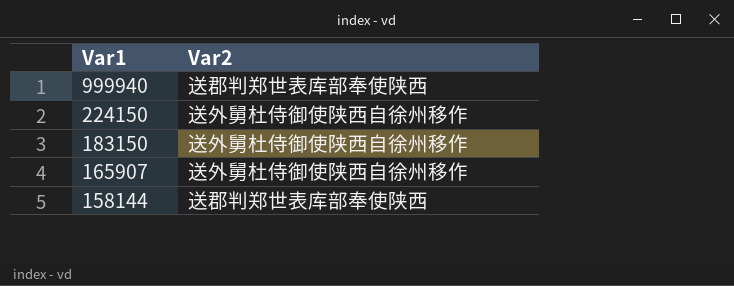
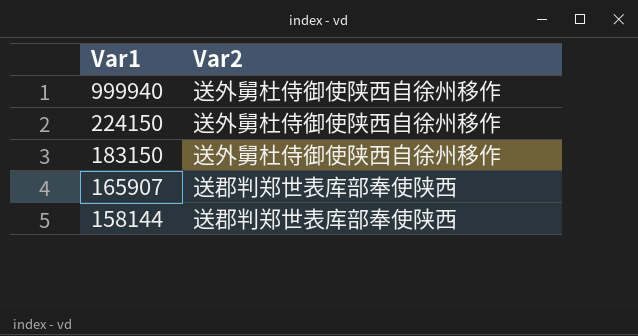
999940 | Var2: 送郡判郑世表库部奉使陕西 -> 送外舅杜侍御使陕西自徐州移作
165907 | Var2: 送外舅杜侍御使陕西自徐州移作 -> 送郡判郑世表库部奉使陕西

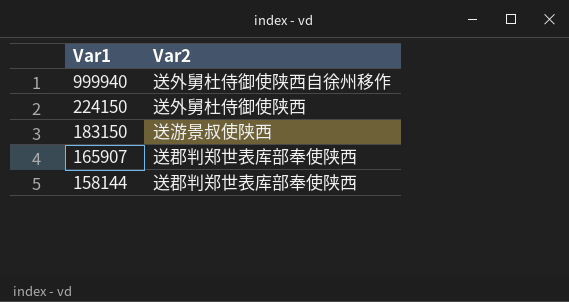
224150 | Var2: 送外舅杜侍御使陕西自徐州移作 -> 送外舅杜侍御使陕西
183150 | Var2: 送外舅杜侍御使陕西自徐州移作 -> 送游景叔使陕西

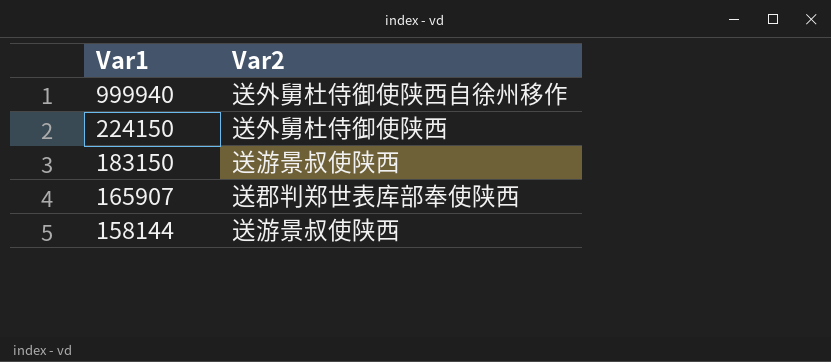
158144 | Var2: 送郡判郑世表库部奉使陕西 -> 送游景叔使陕西

